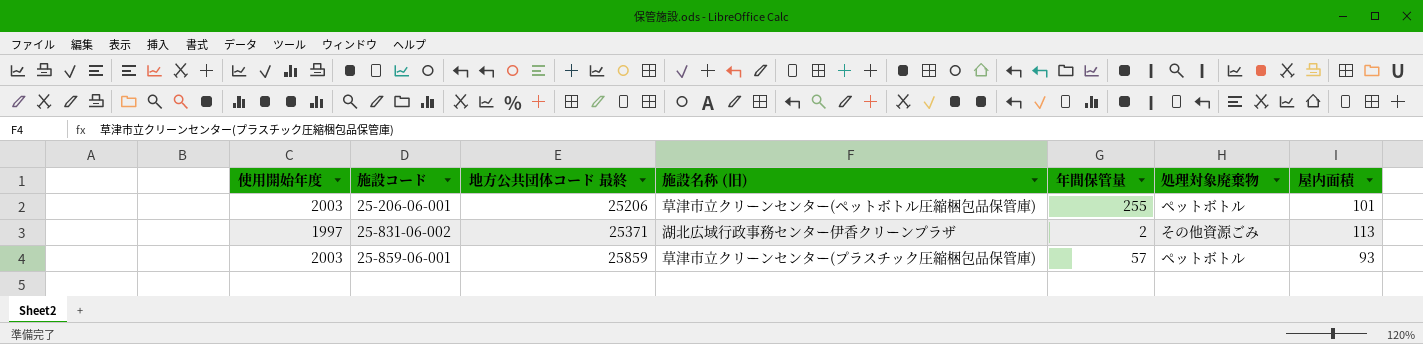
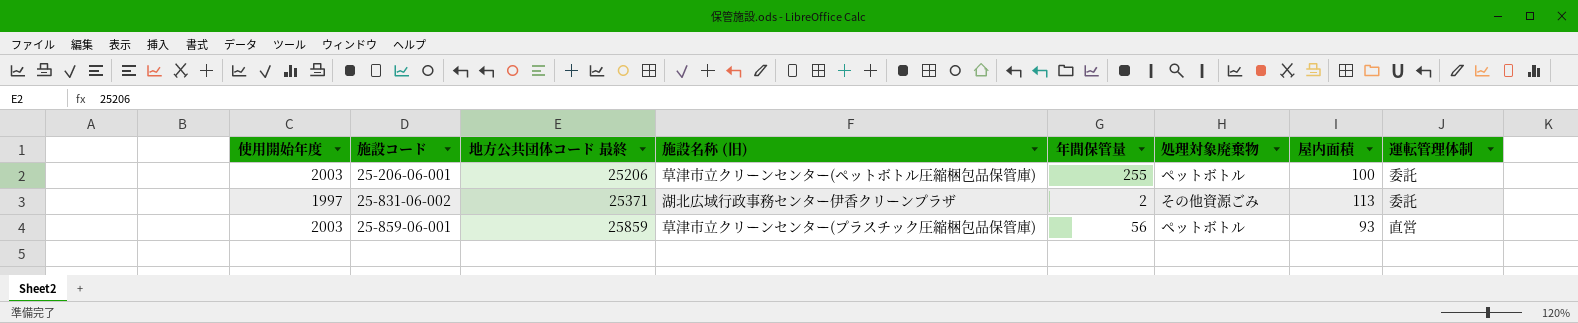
column 運転管理体制 | position: none -> 8
25-206-06-001 | 屋内面積: 101 -> 100
25-859-06-001 | 年間保管量: 57 -> 56

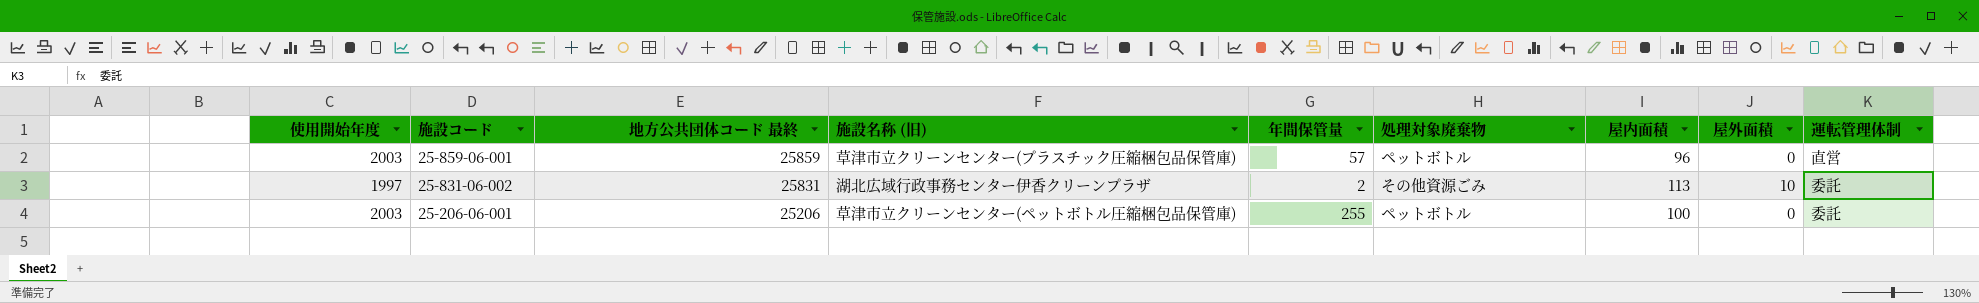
row order: 施設コード ascending -> 施設コード descending
column 屋外面積 | position: none -> 8
25-859-06-001 | 年間保管量: 56 -> 57
25-859-06-001 | 屋内面積: 93 -> 96
25-831-06-002 | 地方公共団体コード 最終: 25371 -> 25831

